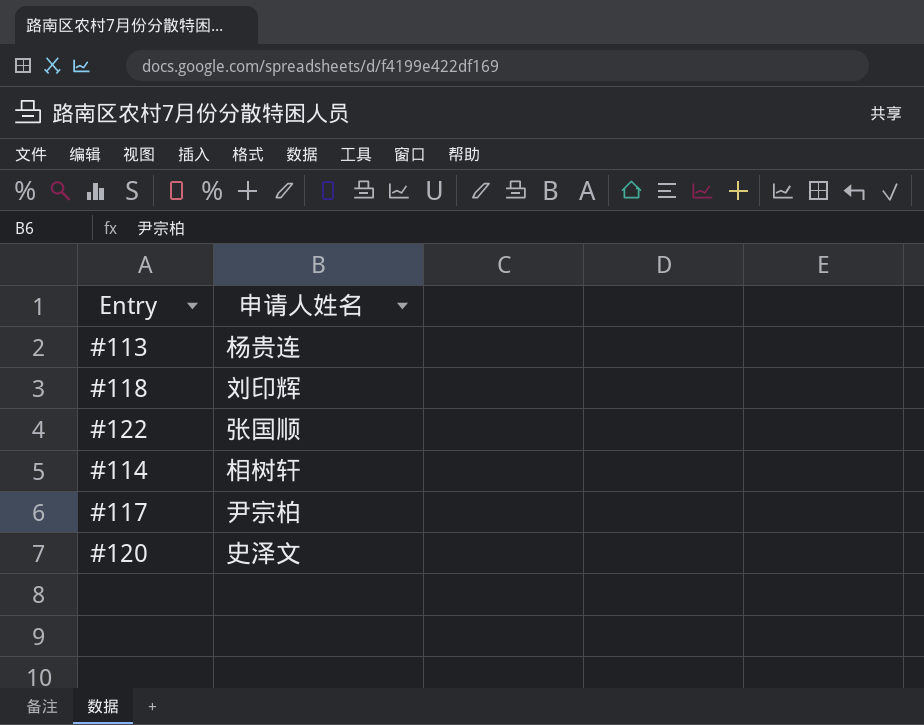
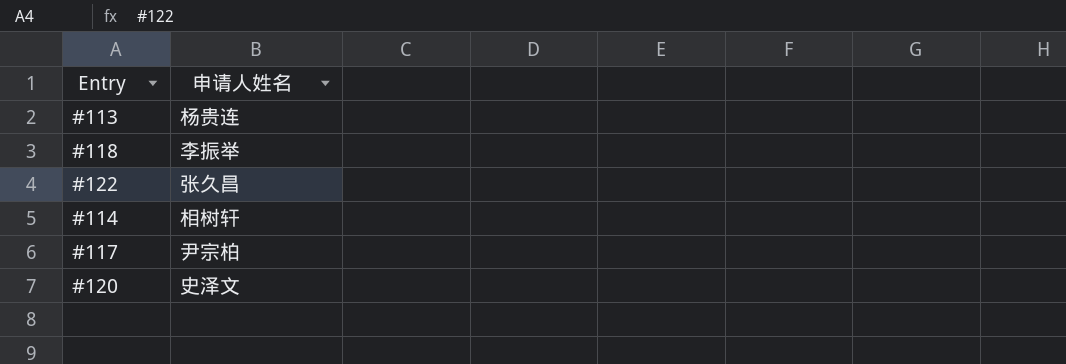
#118 | 申请人姓名: 刘印辉 -> 李振举
#122 | 申请人姓名: 张国顺 -> 张久昌

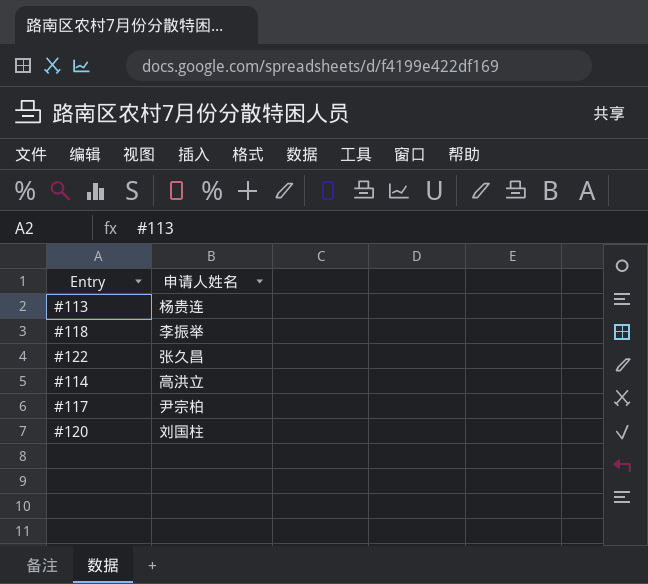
#114 | 申请人姓名: 相树轩 -> 高洪立
#120 | 申请人姓名: 史泽文 -> 刘国柱

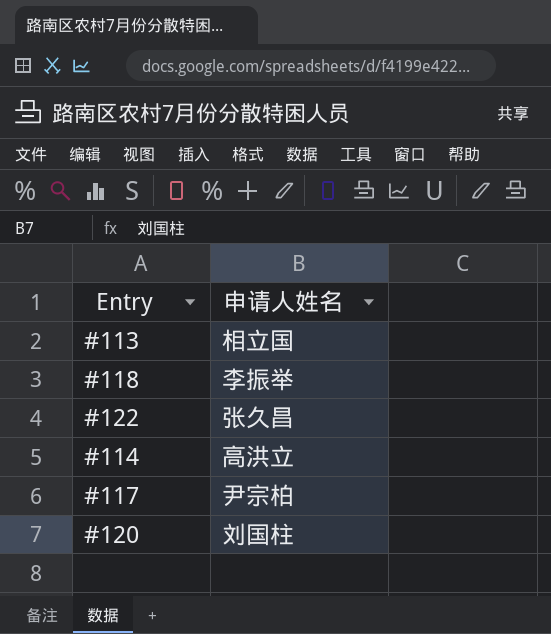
#113 | 申请人姓名: 杨贵连 -> 相立国

